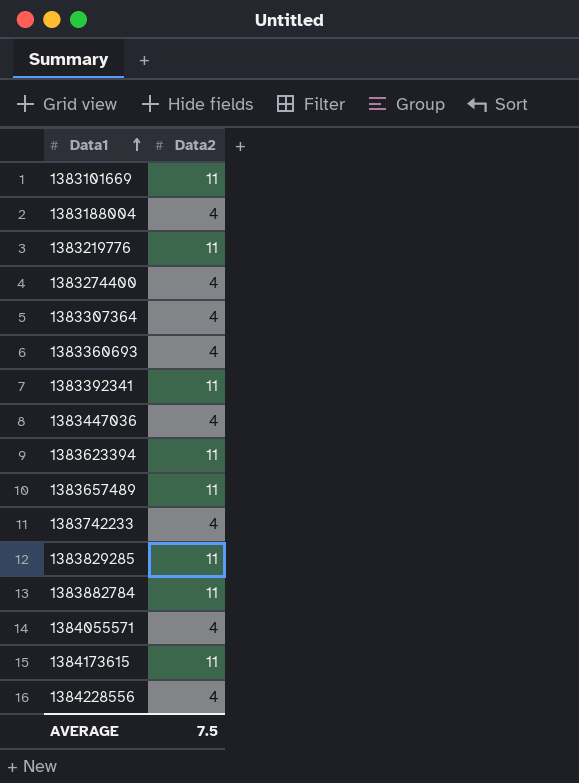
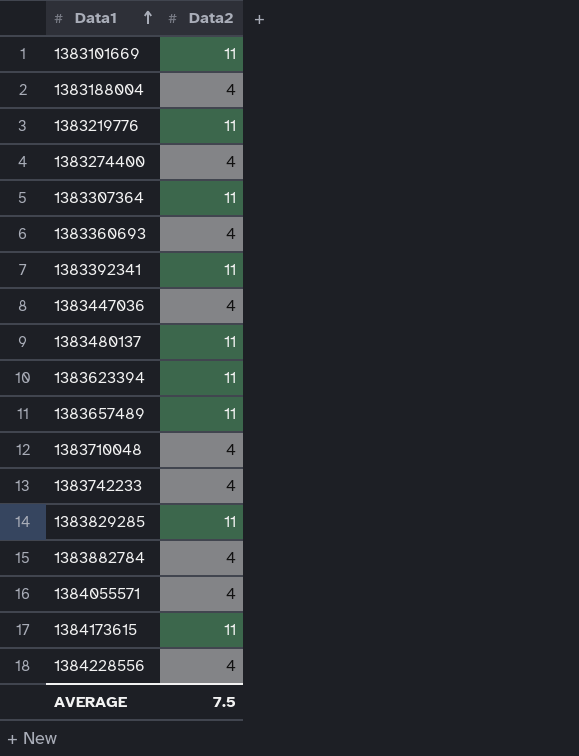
1383307364 | Data2: 4 -> 11
row 1383480137: none -> 11
row 1383710048: none -> 4
1383882784 | Data2: 11 -> 4

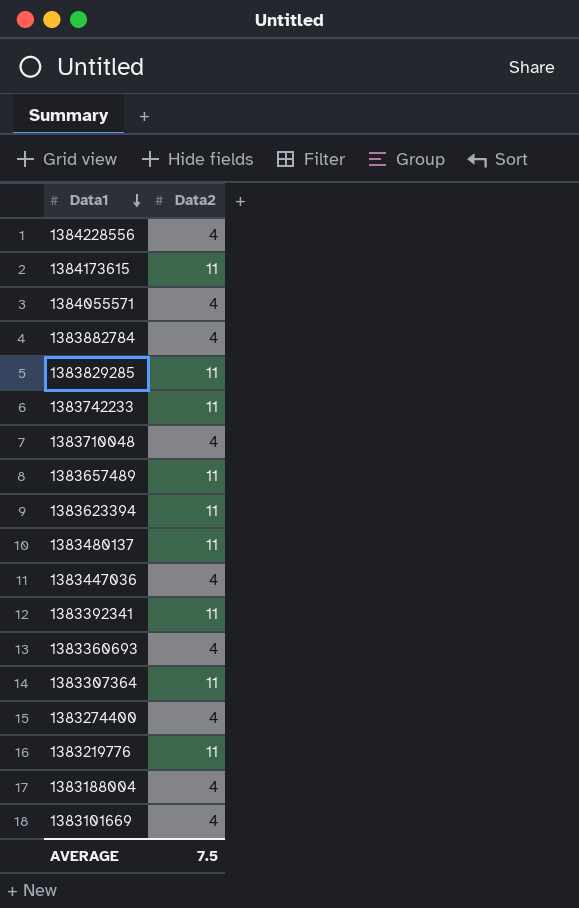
row order: Data1 ascending -> Data1 descending
1383742233 | Data2: 4 -> 11
1383101669 | Data2: 11 -> 4

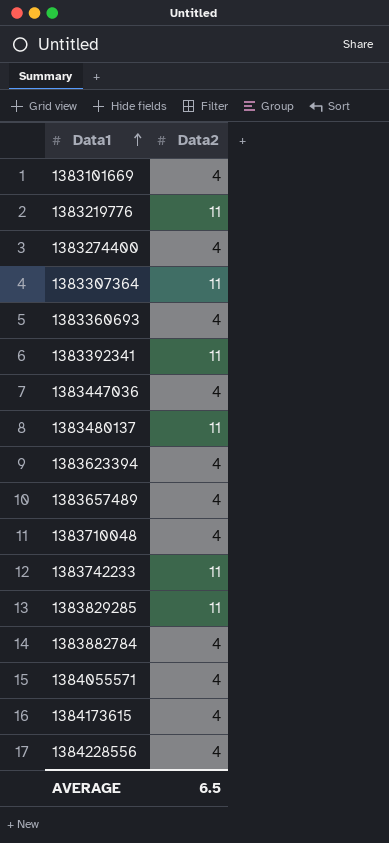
row order: Data1 descending -> Data1 ascending
row 1383188004: 4 -> none
1383623394 | Data2: 11 -> 4
1383657489 | Data2: 11 -> 4
1384173615 | Data2: 11 -> 4
AVERAGE | Data2: 7.5 -> 6.5

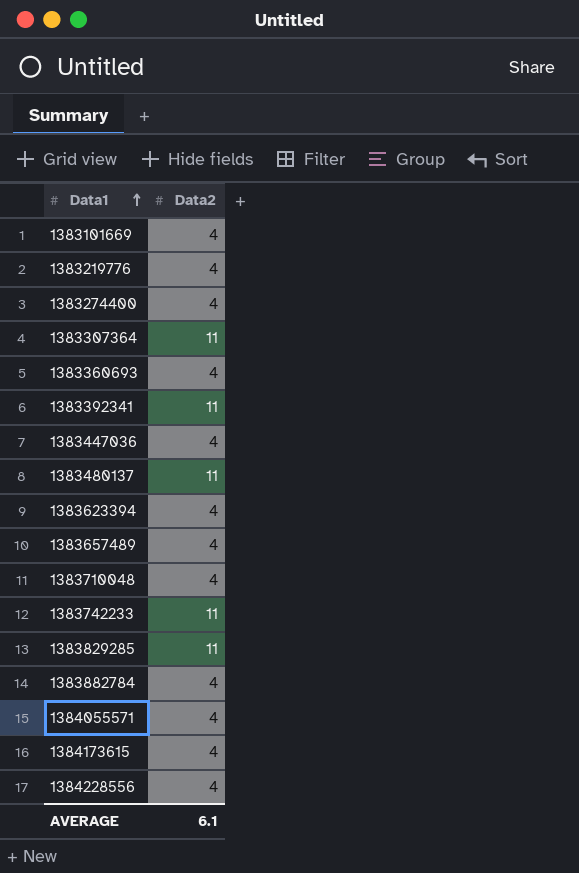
1383219776 | Data2: 11 -> 4
AVERAGE | Data2: 6.5 -> 6.1

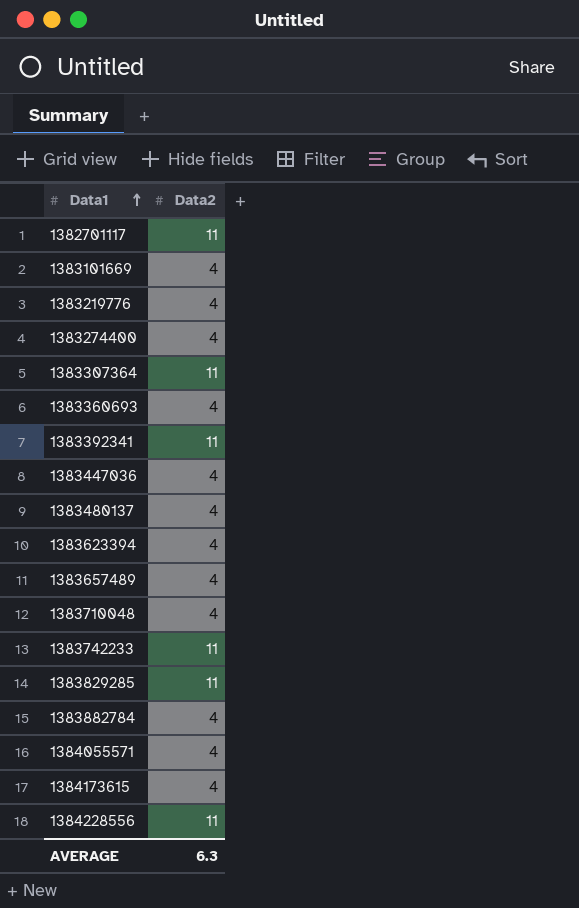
row 1382701117: none -> 11
1383480137 | Data2: 11 -> 4
1384228556 | Data2: 4 -> 11
AVERAGE | Data2: 6.1 -> 6.3

